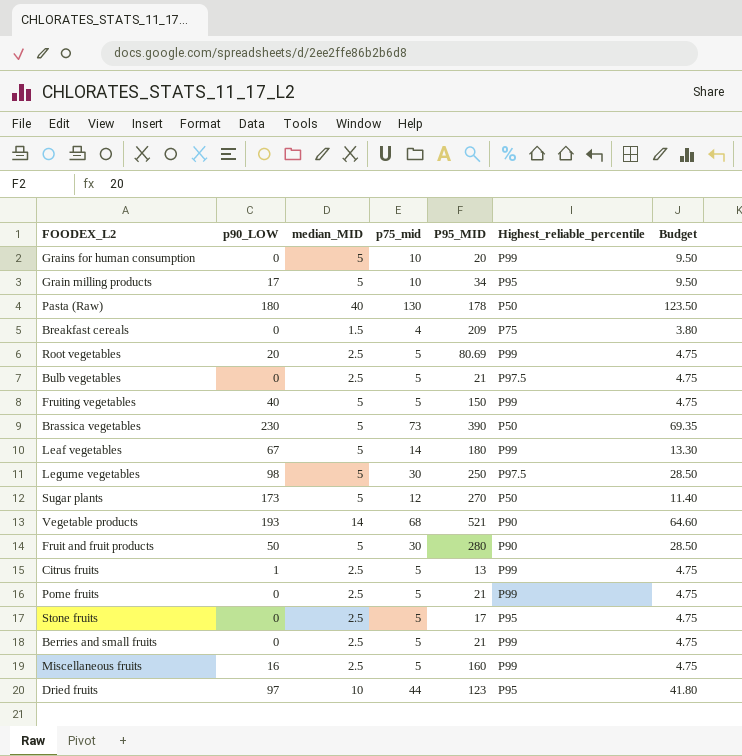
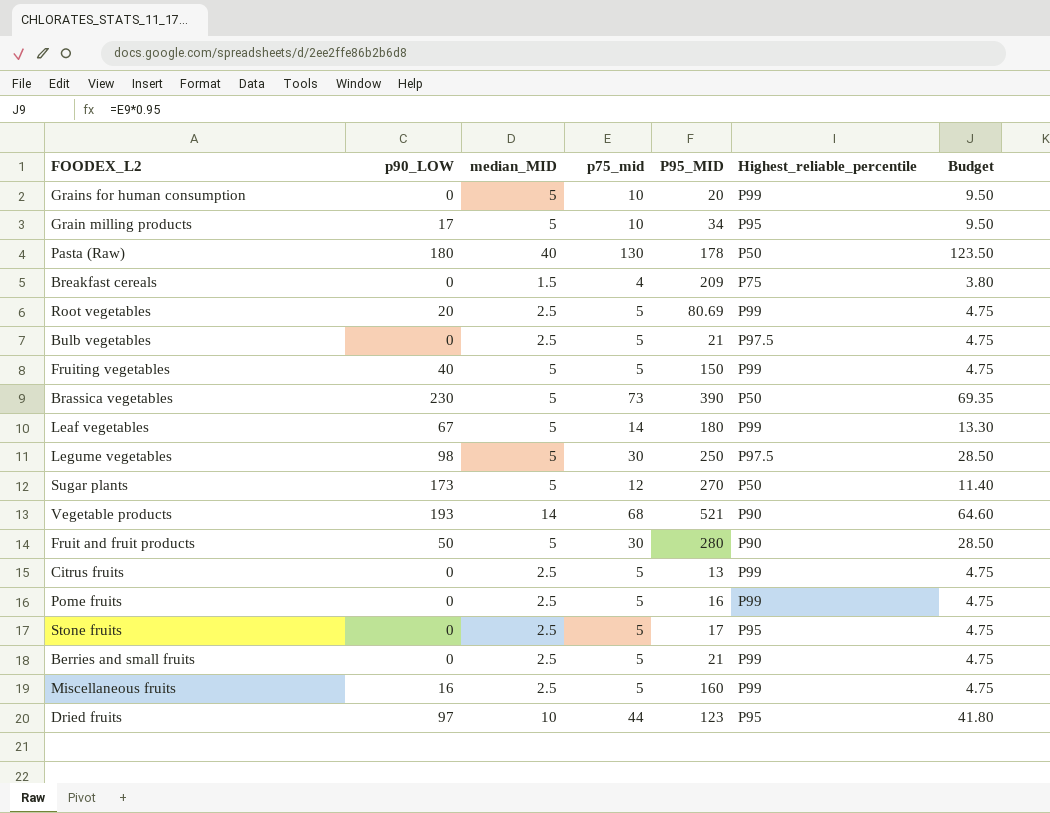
Citrus fruits | p90_LOW: 1 -> 0
Pome fruits | P95_MID: 21 -> 16

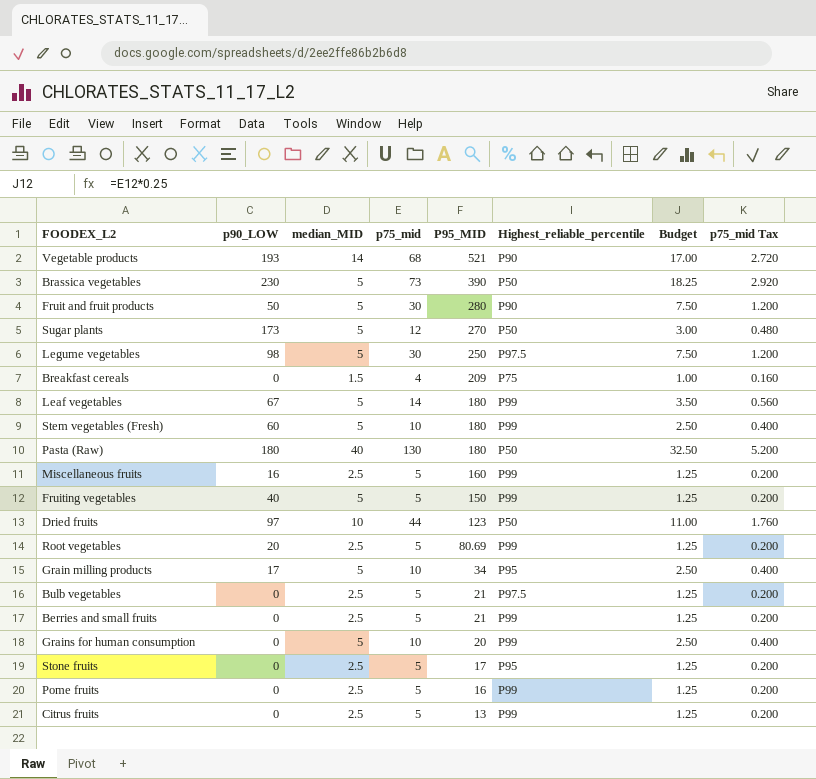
row order: none -> P95_MID descending
column Budget | formula: [p75_mid] * 0.95 -> [p75_mid] * 0.25
column p75_mid Tax | formula: none -> [p75_mid] * 0.04
row Stem vegetables (Fresh): none -> 60 | 5 | 10 | 180 | P99 | 2.50 | 0.400
Pasta (Raw) | P95_MID: 178 -> 180
Dried fruits | Highest_reliable_percentile: P95 -> P50

